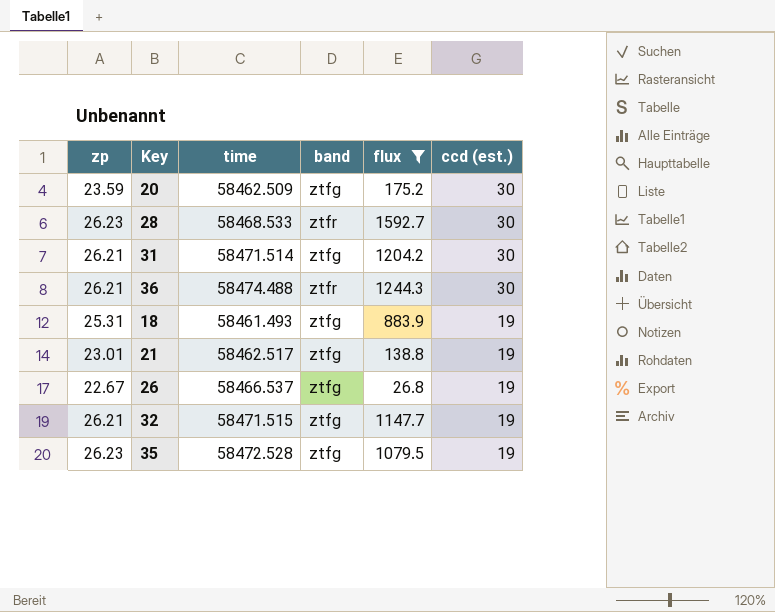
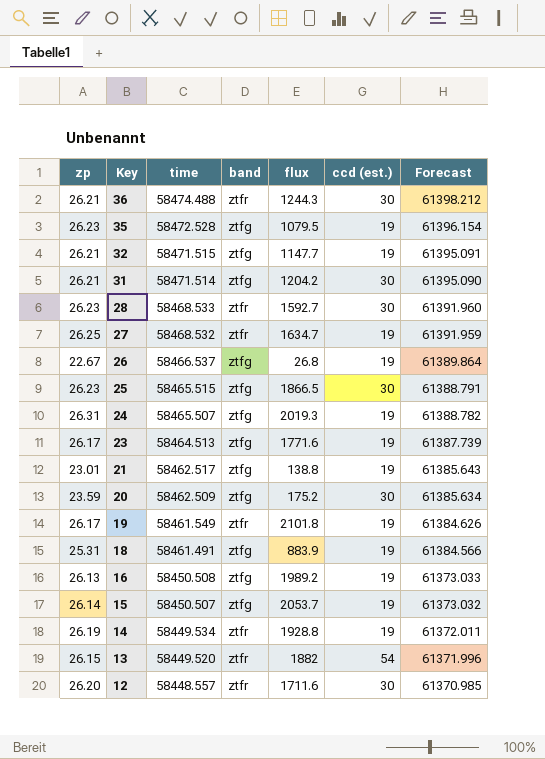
filter: flux <= 1592.7 -> none
row order: ccd (est.) descending -> Key descending
column Forecast | formula: none -> [time] * 1.05
18 | time: 58461.493 -> 58461.491

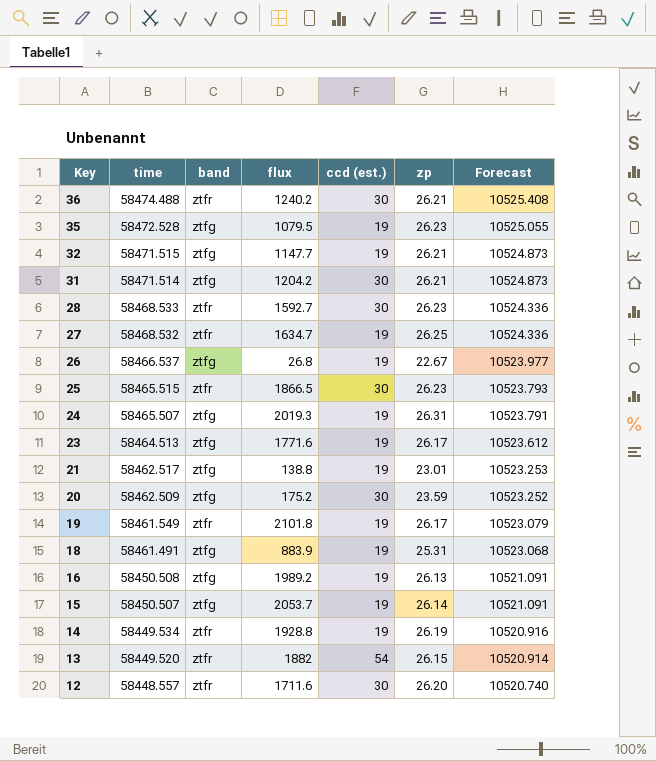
column zp | position: 1 -> 6
column Forecast | formula: [time] * 1.05 -> [time] * 0.18
36 | flux: 1244.3 -> 1240.2
25 | band: ztfg -> ztfr

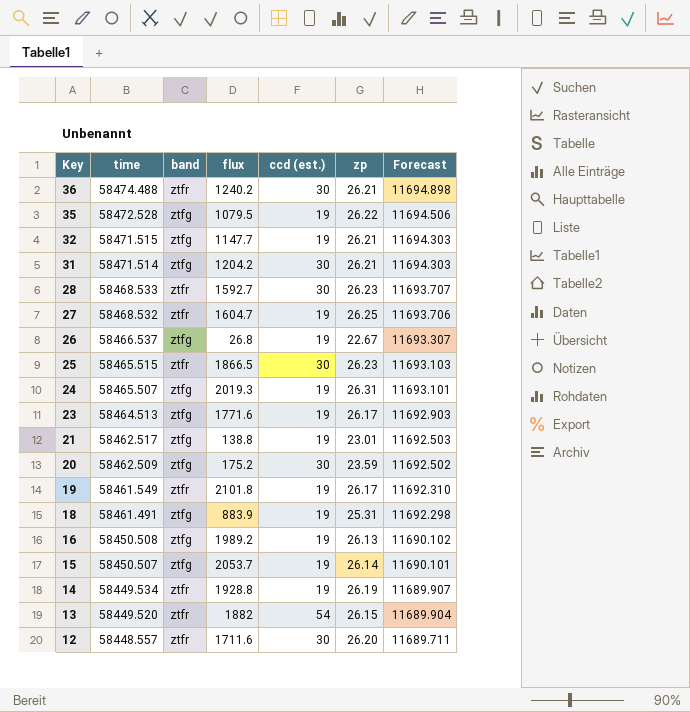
column Forecast | formula: [time] * 0.18 -> [time] * 0.2
35 | zp: 26.23 -> 26.22
27 | flux: 1634.7 -> 1604.7

